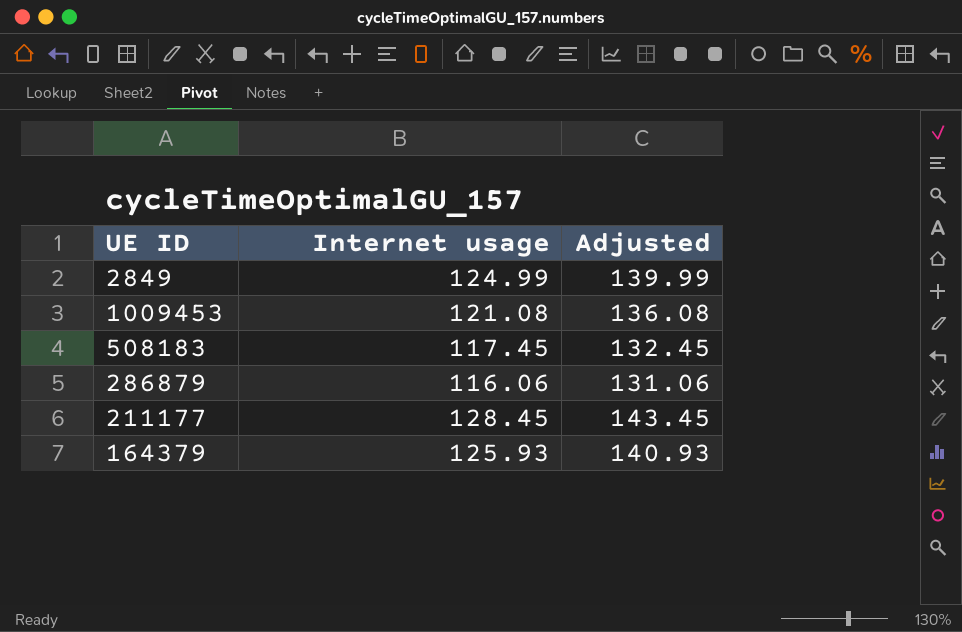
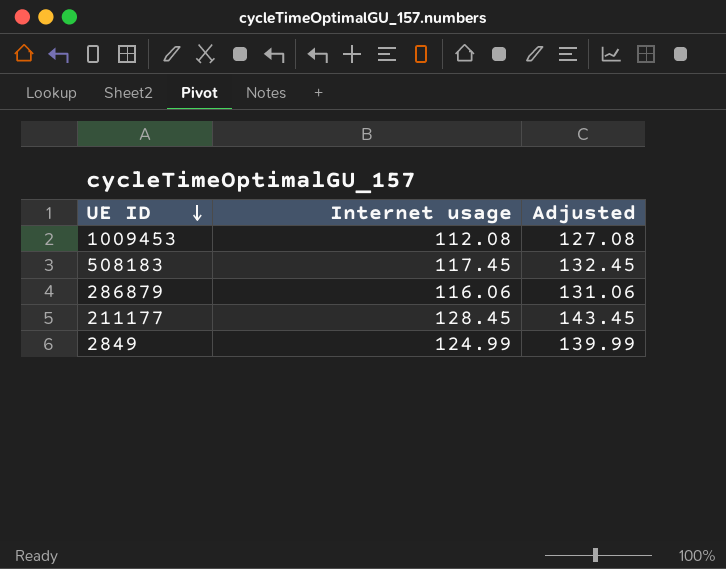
row order: none -> UE ID descending
row 164379: 125.93 | 140.93 -> none
1009453 | Internet usage: 121.08 -> 112.08
1009453 | Adjusted: 136.08 -> 127.08

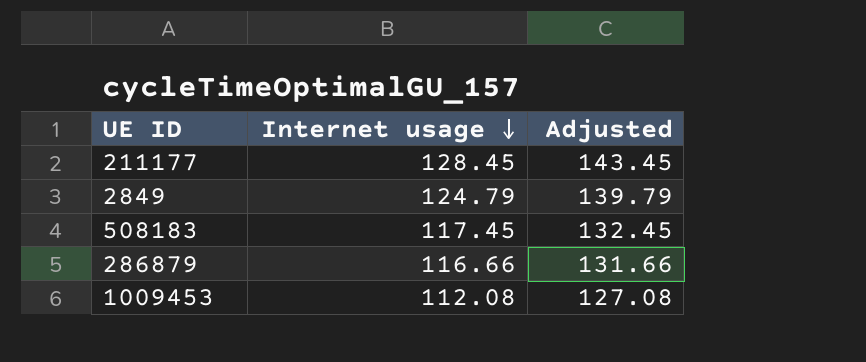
row order: UE ID descending -> Internet usage descending
2849 | Internet usage: 124.99 -> 124.79
2849 | Adjusted: 139.99 -> 139.79
286879 | Internet usage: 116.06 -> 116.66
286879 | Adjusted: 131.06 -> 131.66

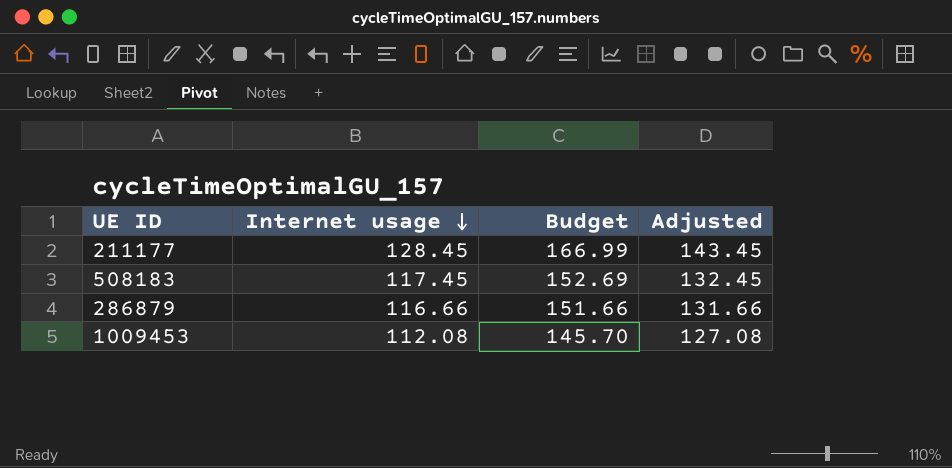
column Budget | formula: none -> [Internet usage] * 1.3
row 2849: 124.79 | 139.79 -> none

